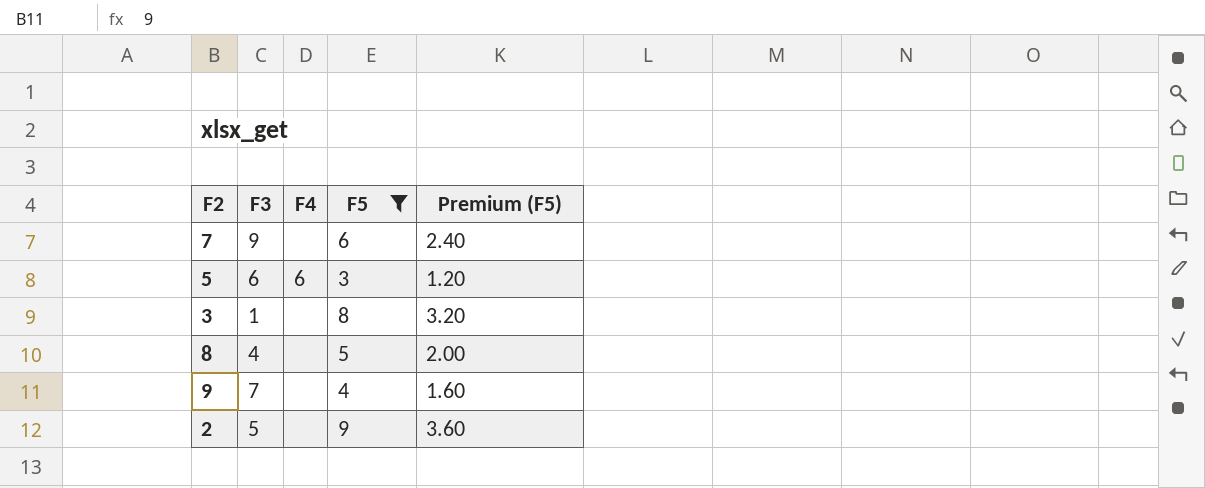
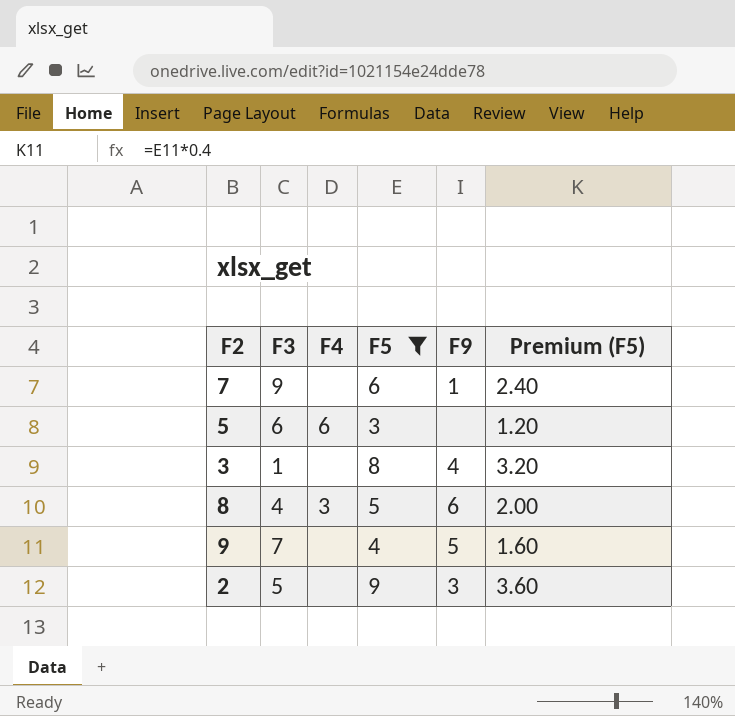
column F9 | position: none -> 5
8 | F4: none -> 3

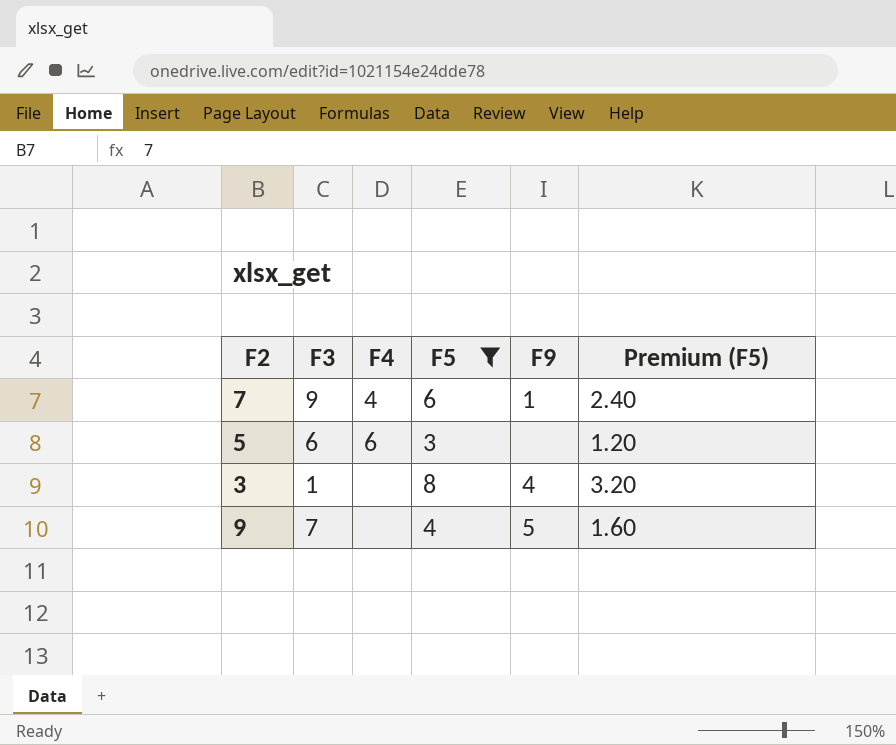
row 8: 4 | 3 | 5 | 6 | 2.00 -> none
row 2: 5 | none | 9 | 3 | 3.60 -> none
7 | F4: none -> 4

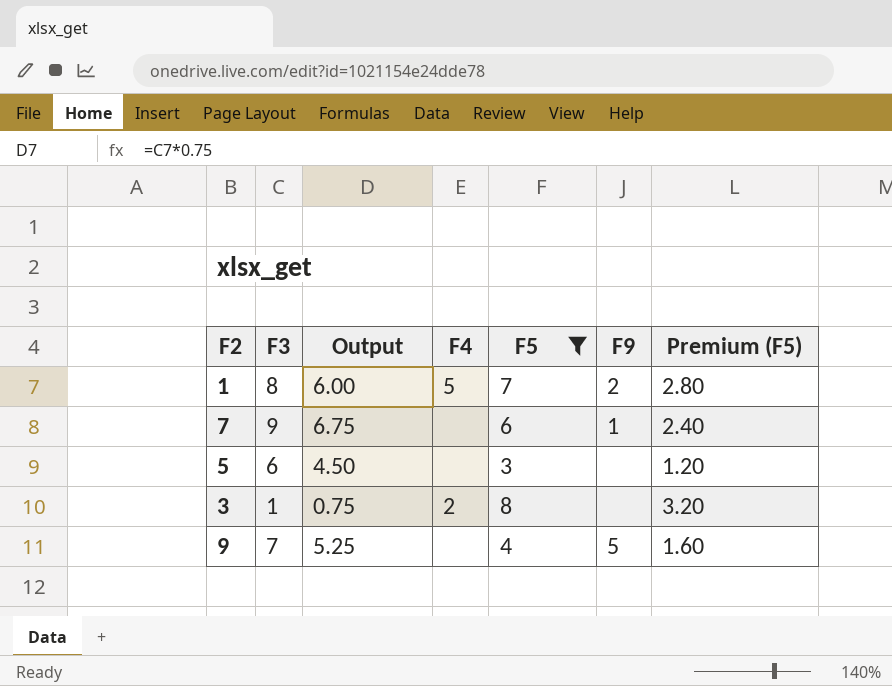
column Output | formula: none -> [F3] * 0.75
row 1: none -> 8 | 6.00 | 5 | 7 | 2 | 2.80
7 | F4: 4 -> none
5 | F4: 6 -> none
3 | F4: none -> 2
3 | F9: 4 -> none

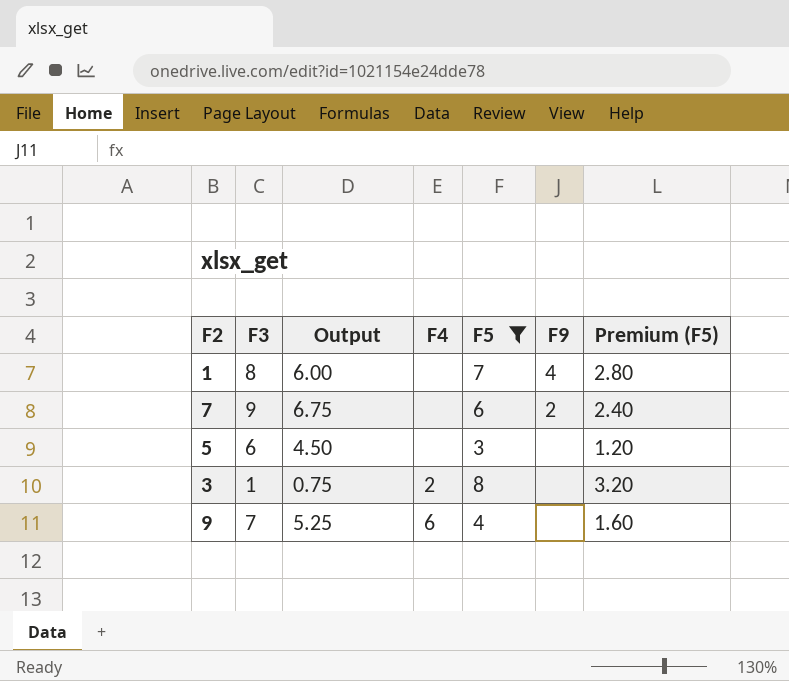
1 | F4: 5 -> none
1 | F9: 2 -> 4
7 | F9: 1 -> 2
9 | F4: none -> 6
9 | F9: 5 -> none

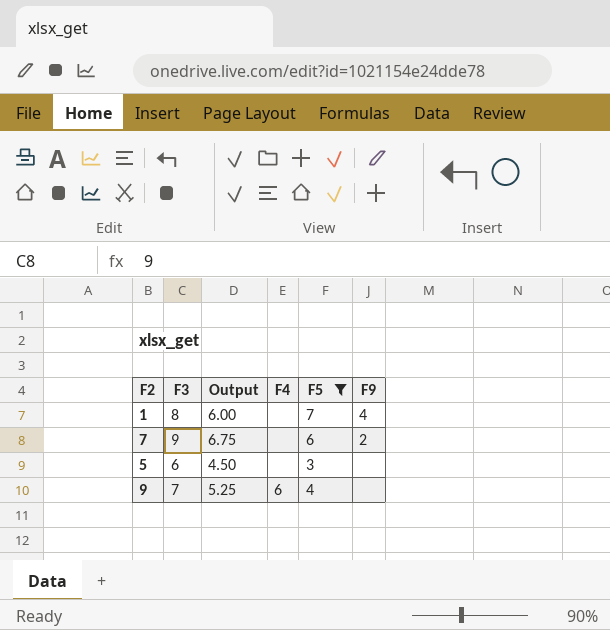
column Premium (F5) | formula: [F5] * 0.4 -> none
row 3: 1 | 0.75 | 2 | 8 | none | 3.20 -> none

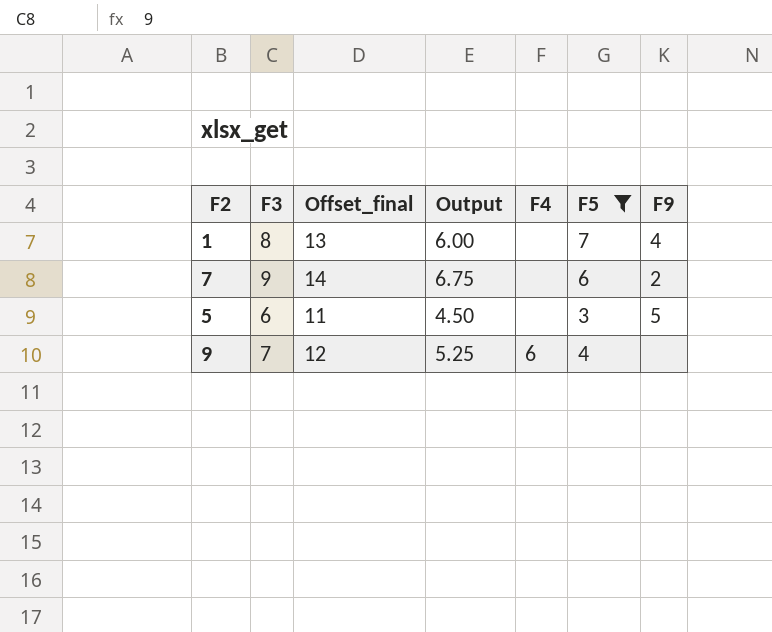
column Offset_final | formula: none -> [F3] + 5
5 | F9: none -> 5

